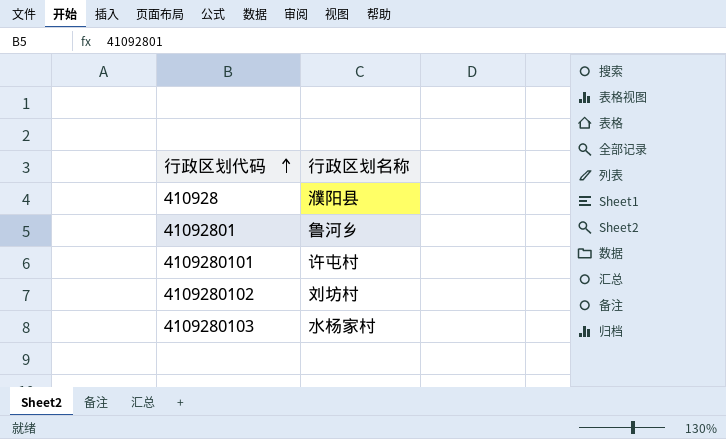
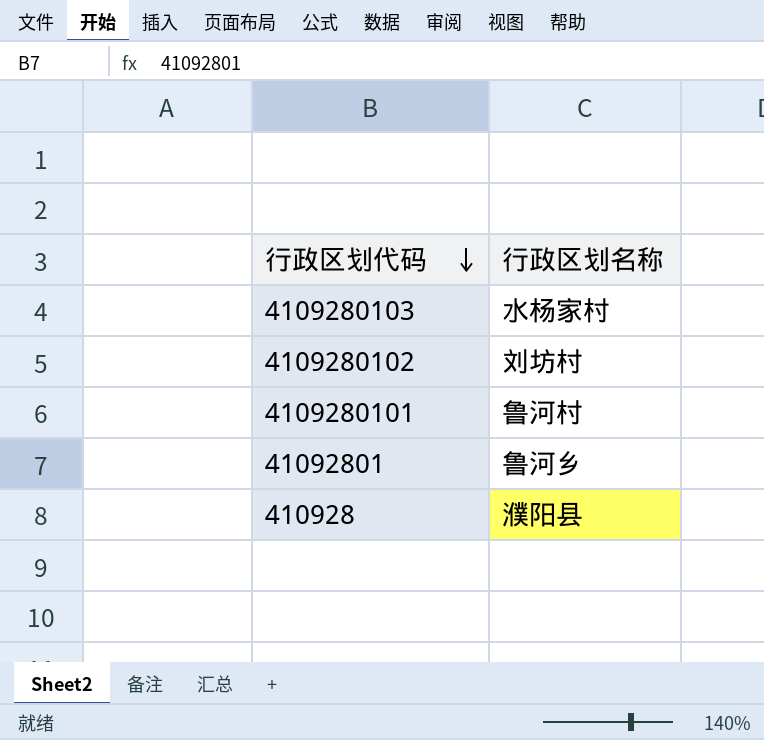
row order: 行政区划代码 ascending -> 行政区划代码 descending
4109280101 | 行政区划名称: 许屯村 -> 鲁河村

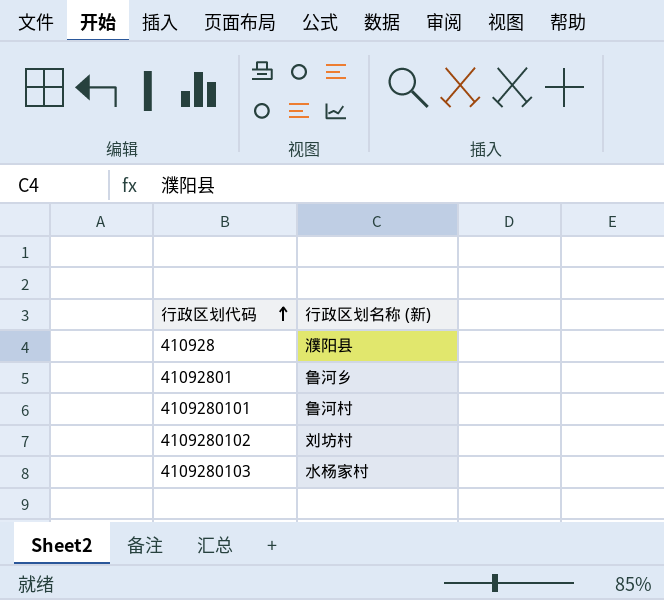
row order: 行政区划代码 descending -> 行政区划代码 ascending
column name: 行政区划名称 -> 行政区划名称 (新)

